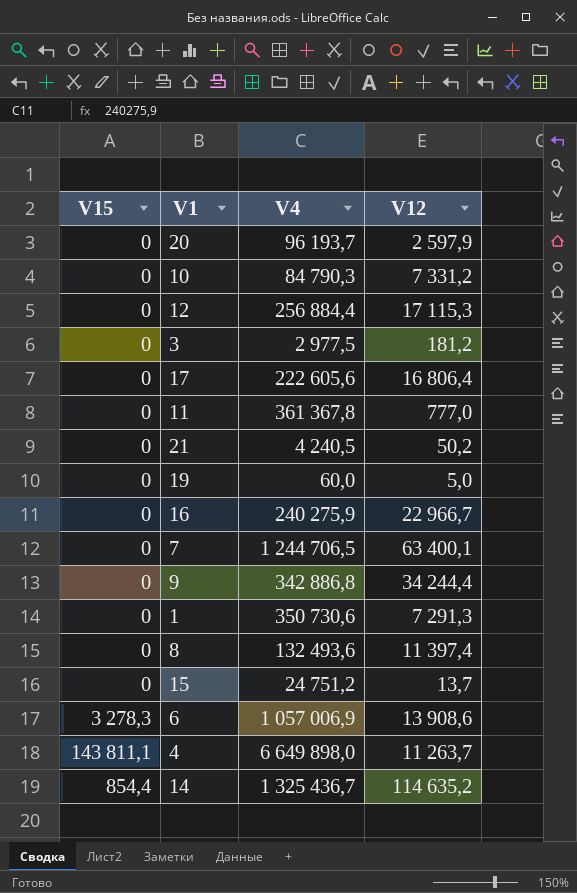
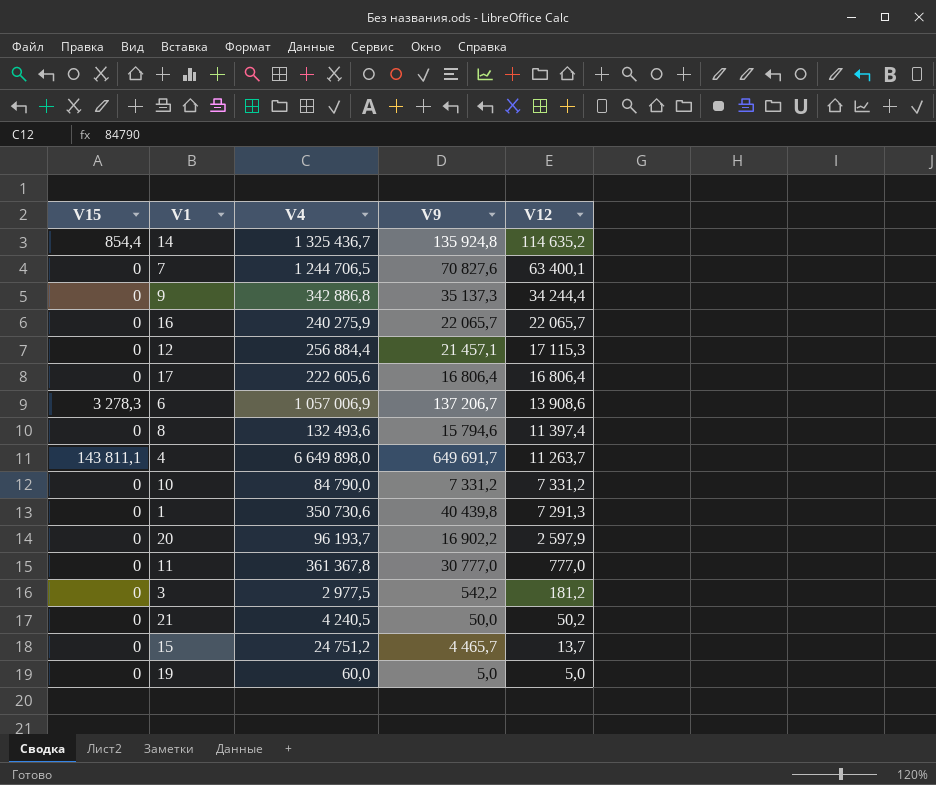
row order: none -> V12 descending
column V9 | position: none -> 4
16 | V12: 22 966,7 -> 22 065,7
10 | V4: 84 790,3 -> 84 790,0

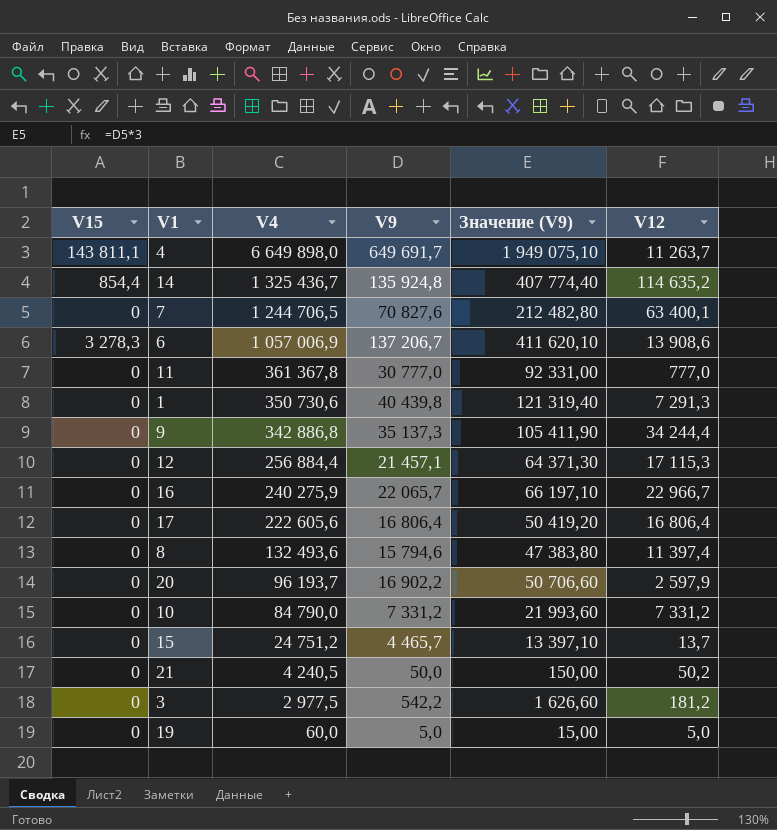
row order: V12 descending -> V4 descending
column Значение (V9) | formula: none -> [V9] * 3
16 | V12: 22 065,7 -> 22 966,7

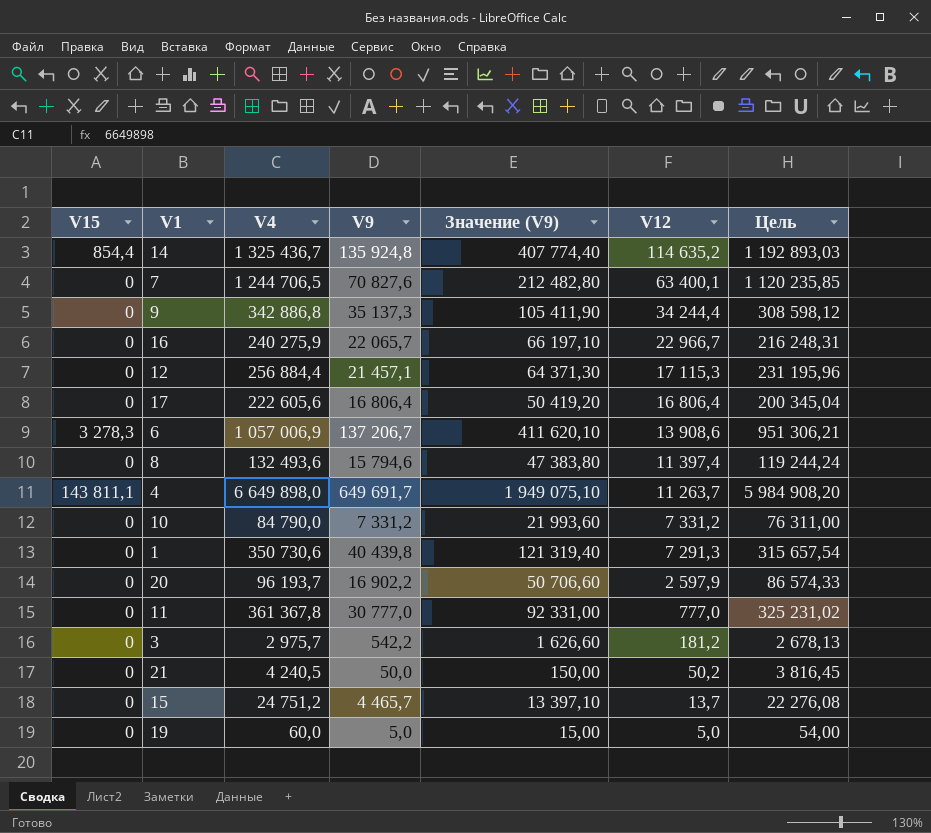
row order: V4 descending -> V12 descending
column Цель | formula: none -> [V4] * 0,9
3 | V4: 2 977,5 -> 2 975,7

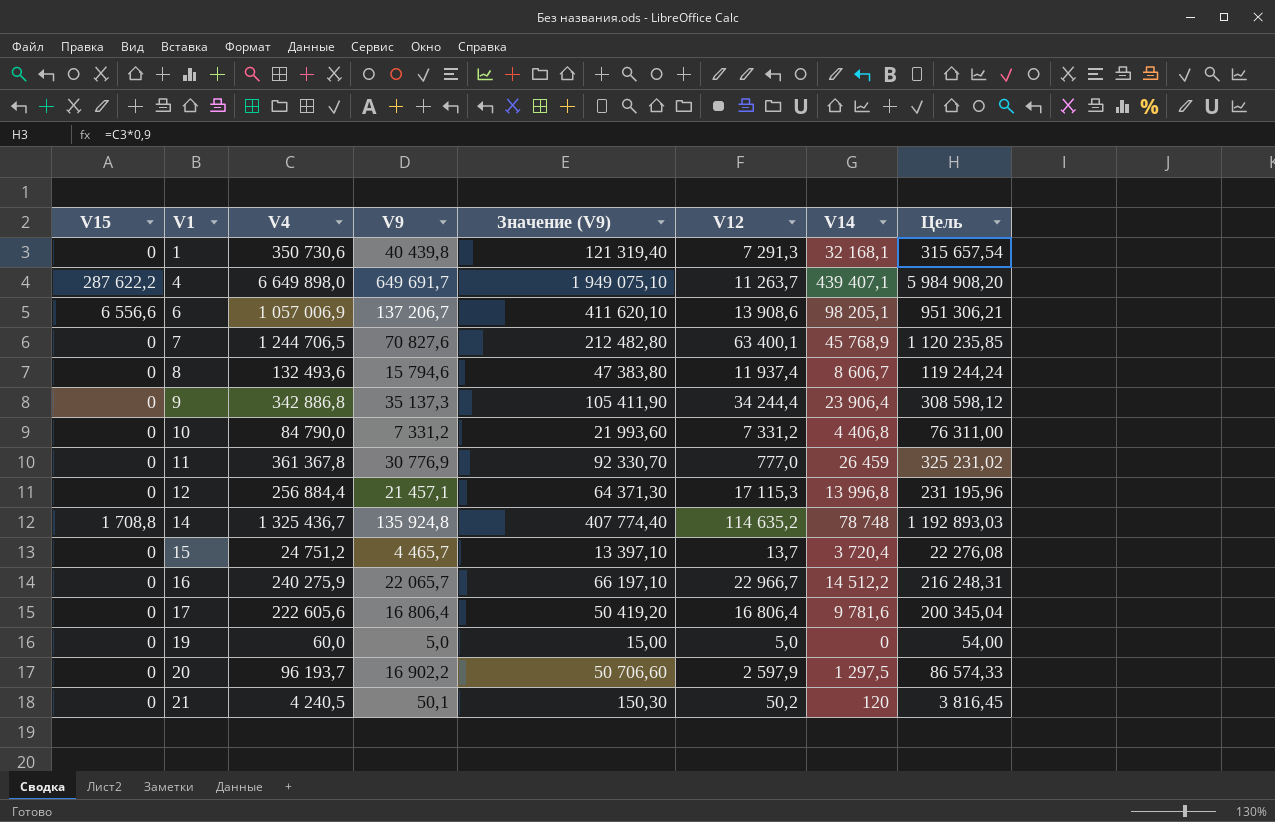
row order: V12 descending -> V1 ascending
column V14 | position: none -> 7
row 3: 0 | 2 975,7 | 542,2 | 1 626,60 | 181,2 | 2 678,13 -> none
4 | V15: 143 811,1 -> 287 622,2
6 | V15: 3 278,3 -> 6 556,6
8 | V12: 11 397,4 -> 11 937,4
11 | V9: 30 777,0 -> 30 776,9
11 | Значение (V9): 92 331,00 -> 92 330,70
14 | V15: 854,4 -> 1 708,8
21 | V9: 50,0 -> 50,1
21 | Значение (V9): 150,00 -> 150,30

